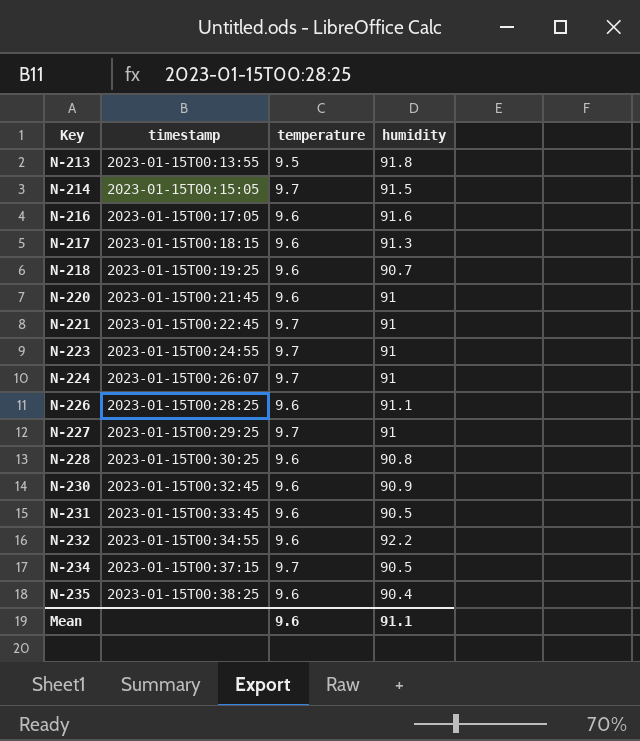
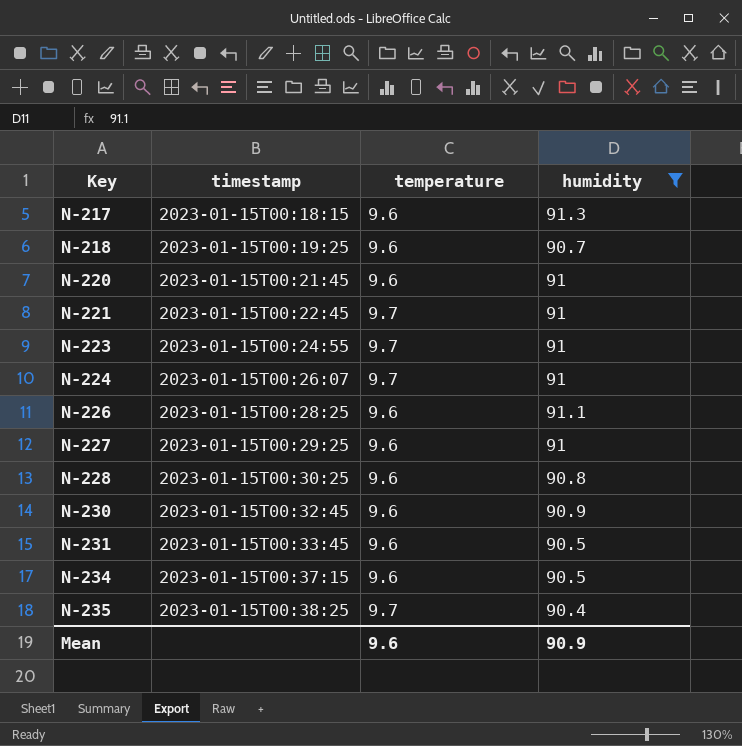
filter: none -> humidity <= 91.3
N-227 | temperature: 9.7 -> 9.6
N-234 | temperature: 9.7 -> 9.6
N-235 | temperature: 9.6 -> 9.7
Mean | humidity: 91.1 -> 90.9

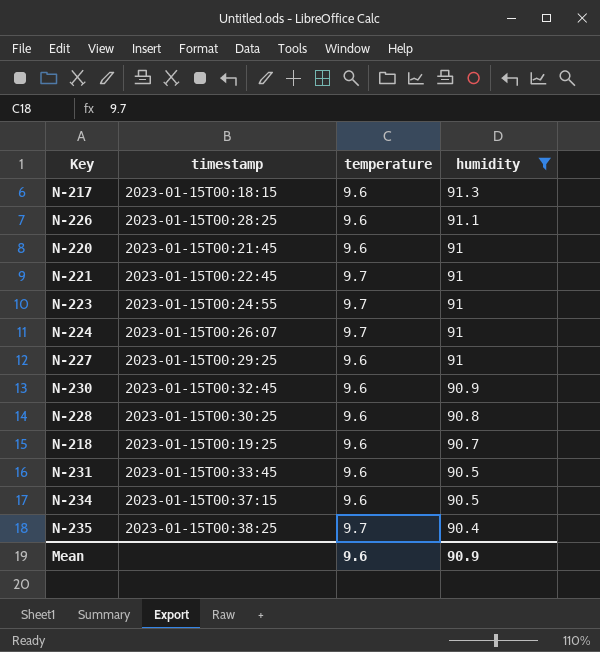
row order: Key ascending -> humidity descending

